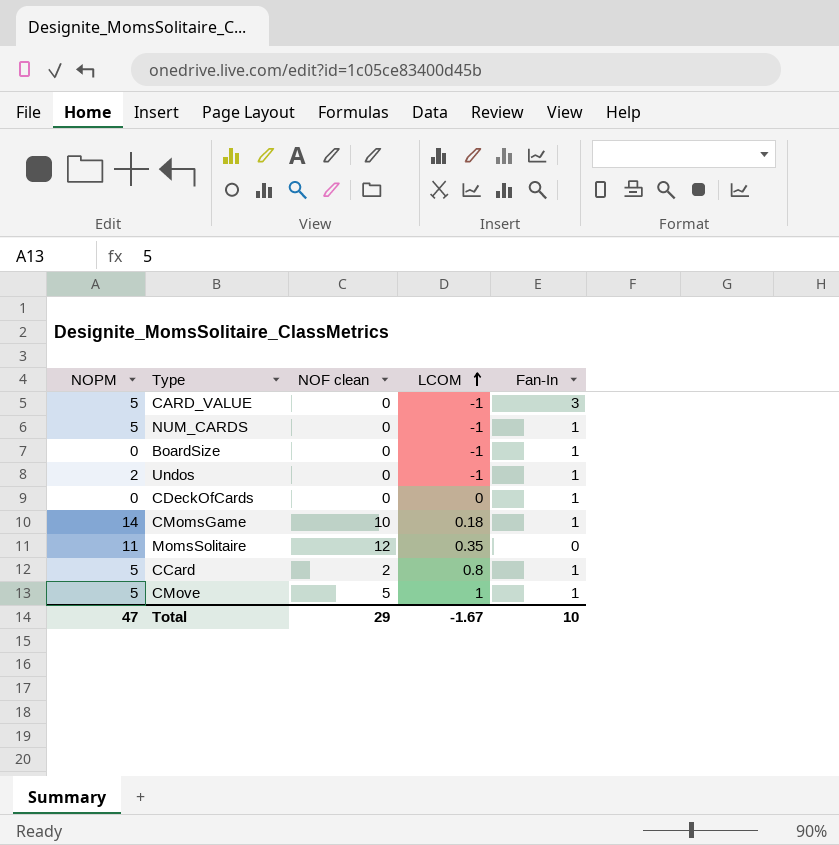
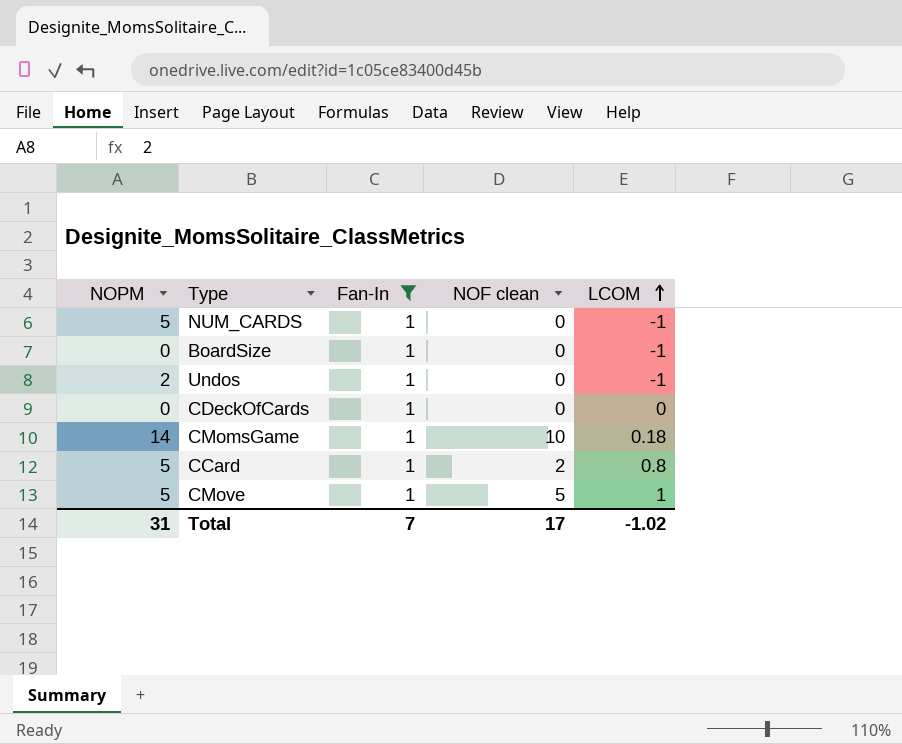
filter: none -> Fan-In = 1
column Fan-In | position: 5 -> 3
Total | NOPM: 47 -> 31
Total | Fan-In: 10 -> 7
Total | NOF clean: 29 -> 17
Total | LCOM: -1.67 -> -1.02

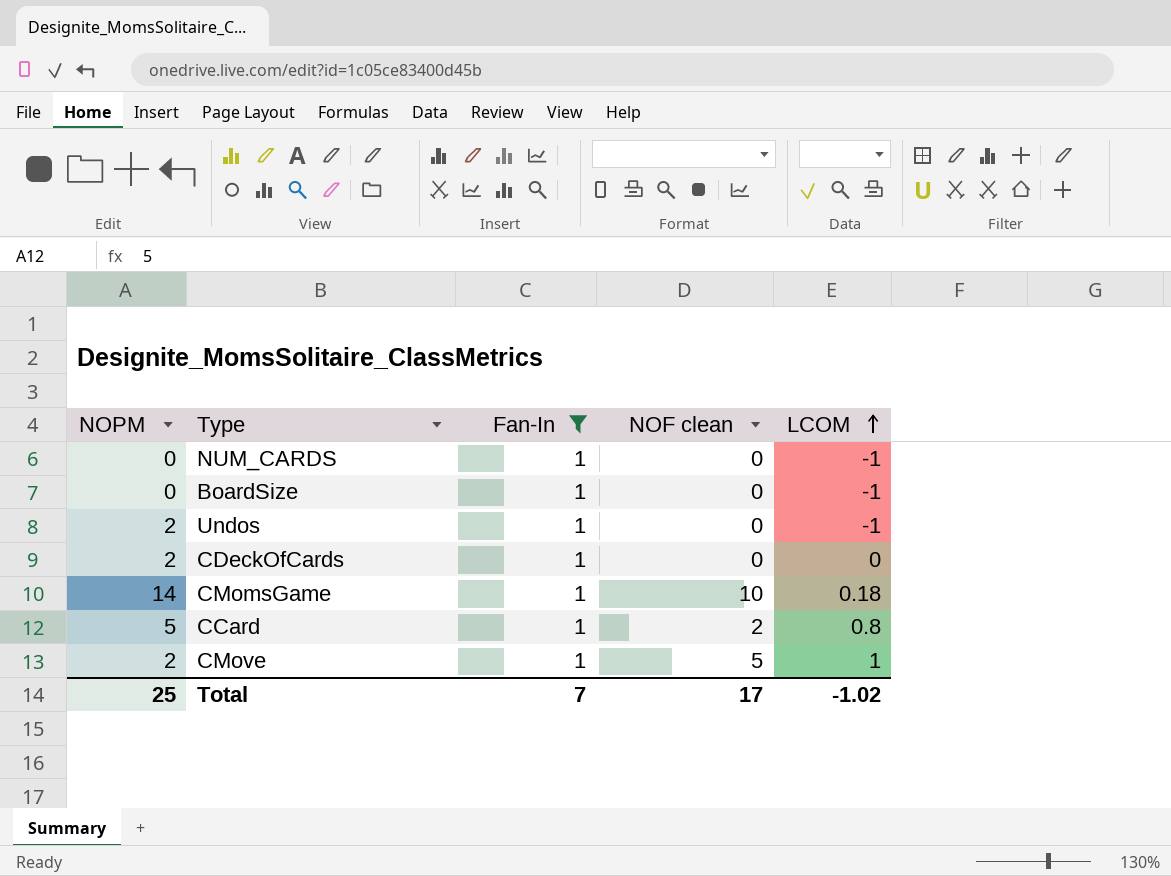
NUM_CARDS | NOPM: 5 -> 0
CDeckOfCards | NOPM: 0 -> 2
CMove | NOPM: 5 -> 2
Total | NOPM: 31 -> 25

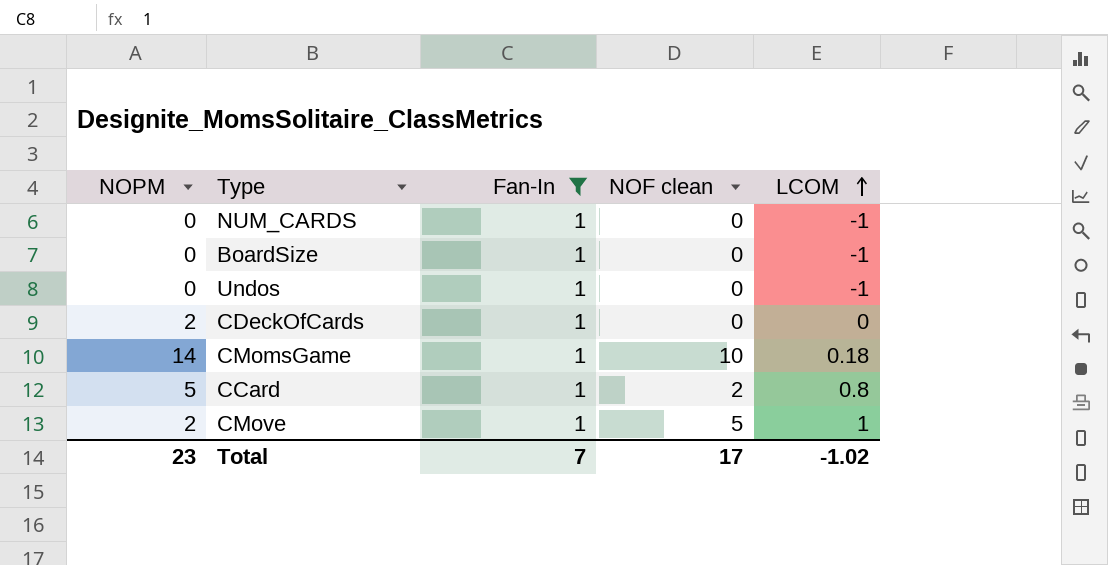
Undos | NOPM: 2 -> 0
Total | NOPM: 25 -> 23

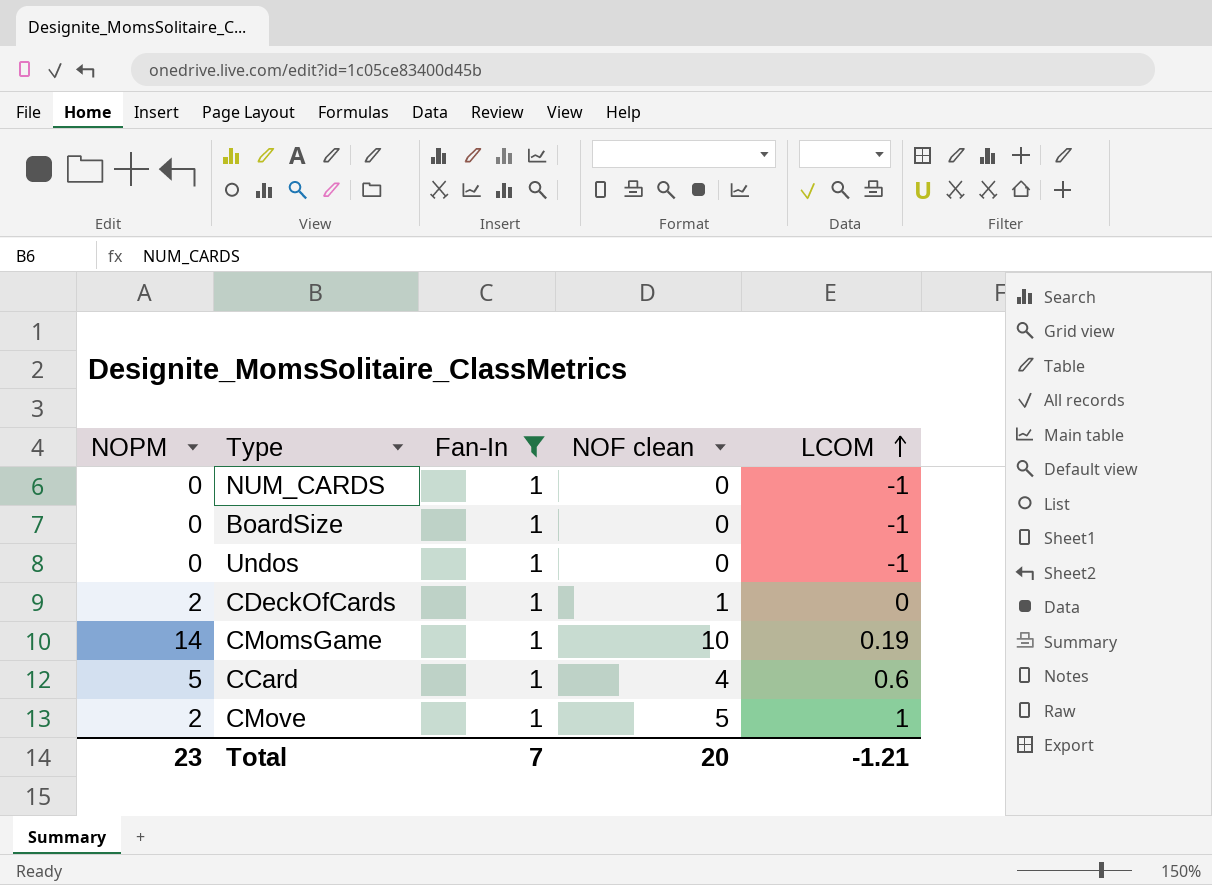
CDeckOfCards | NOF clean: 0 -> 1
CMomsGame | LCOM: 0.18 -> 0.19
CCard | NOF clean: 2 -> 4
CCard | LCOM: 0.8 -> 0.6
Total | NOF clean: 17 -> 20
Total | LCOM: -1.02 -> -1.21

